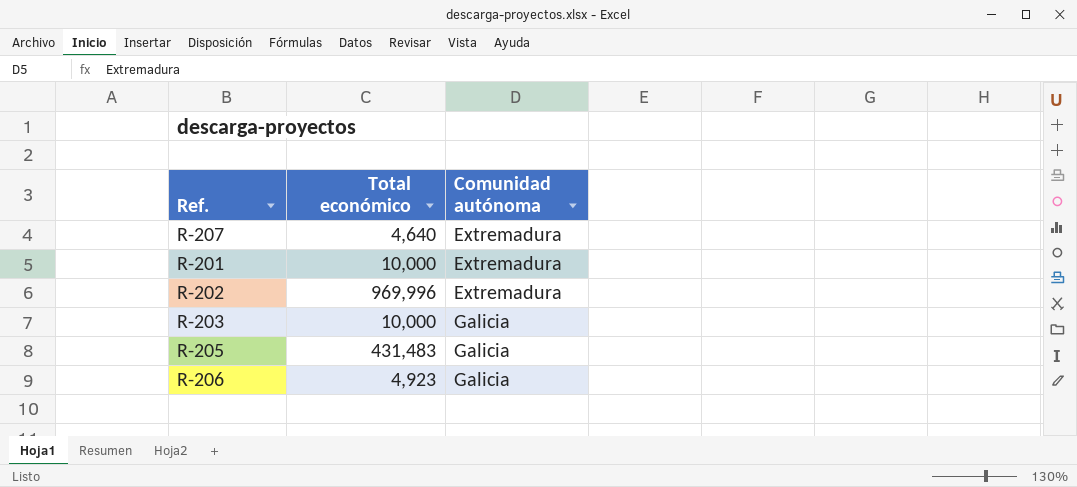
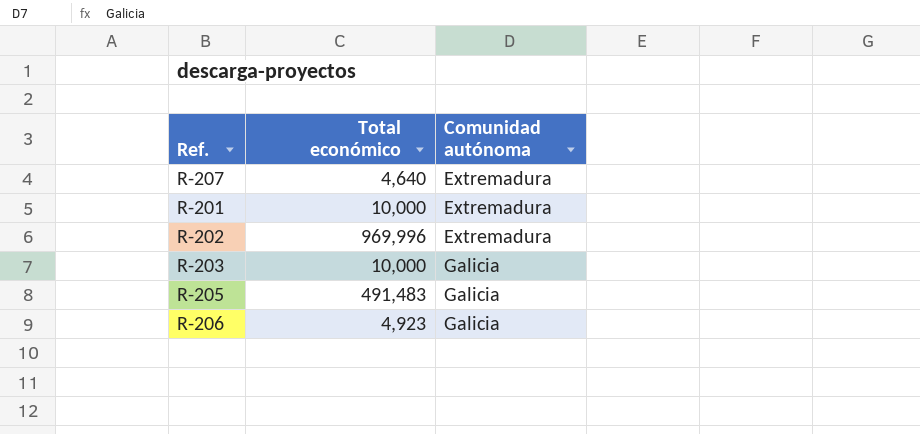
R-205 | Total económico: 431,483 -> 491,483

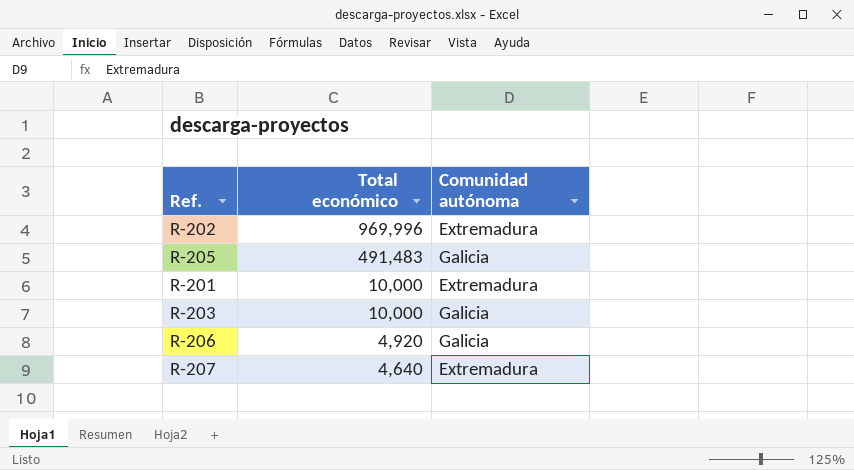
row order: Comunidad autónoma ascending -> Total económico descending
R-206 | Total económico: 4,923 -> 4,920

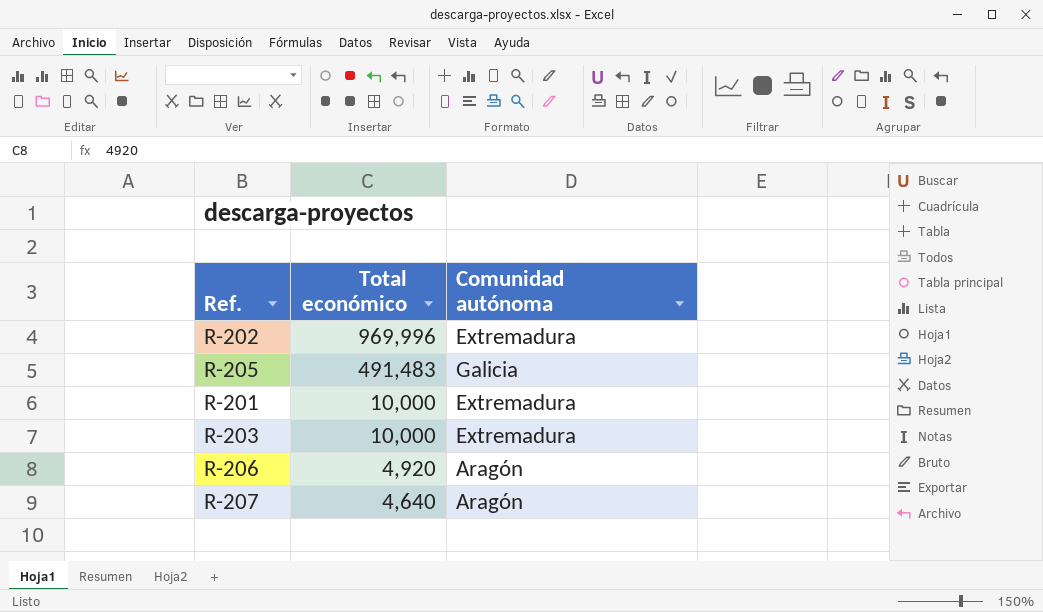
R-203 | Comunidad autónoma: Galicia -> Extremadura
R-206 | Comunidad autónoma: Galicia -> Aragón
R-207 | Comunidad autónoma: Extremadura -> Aragón

